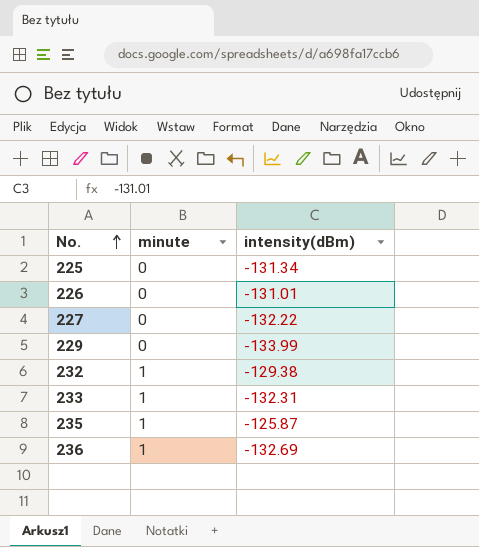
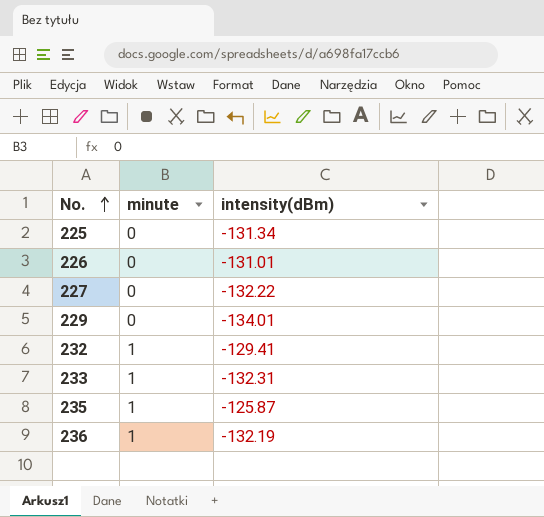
229 | intensity(dBm): -133.99 -> -134.01
232 | intensity(dBm): -129.38 -> -129.41
236 | intensity(dBm): -132.69 -> -132.19

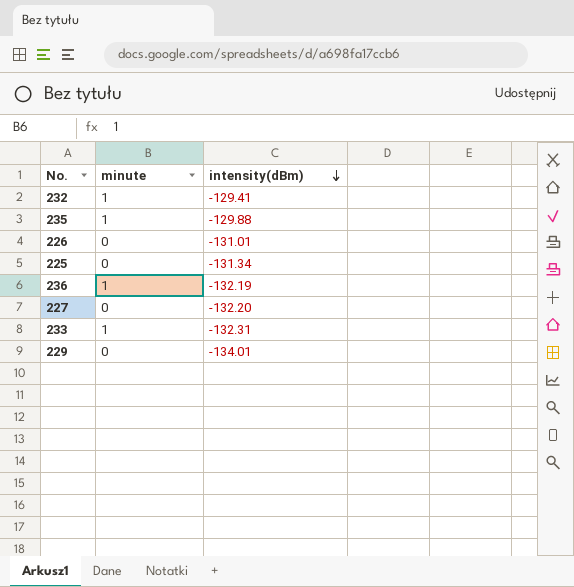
row order: No. ascending -> intensity(dBm) descending
235 | intensity(dBm): -125.87 -> -129.88
227 | intensity(dBm): -132.22 -> -132.20

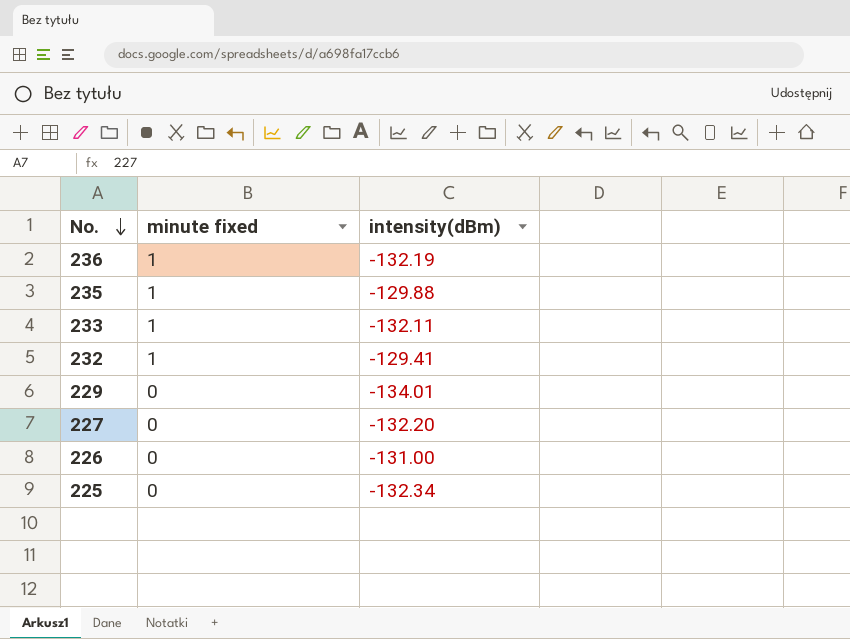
row order: intensity(dBm) descending -> No. descending
column name: minute -> minute fixed
233 | intensity(dBm): -132.31 -> -132.11
226 | intensity(dBm): -131.01 -> -131.00
225 | intensity(dBm): -131.34 -> -132.34

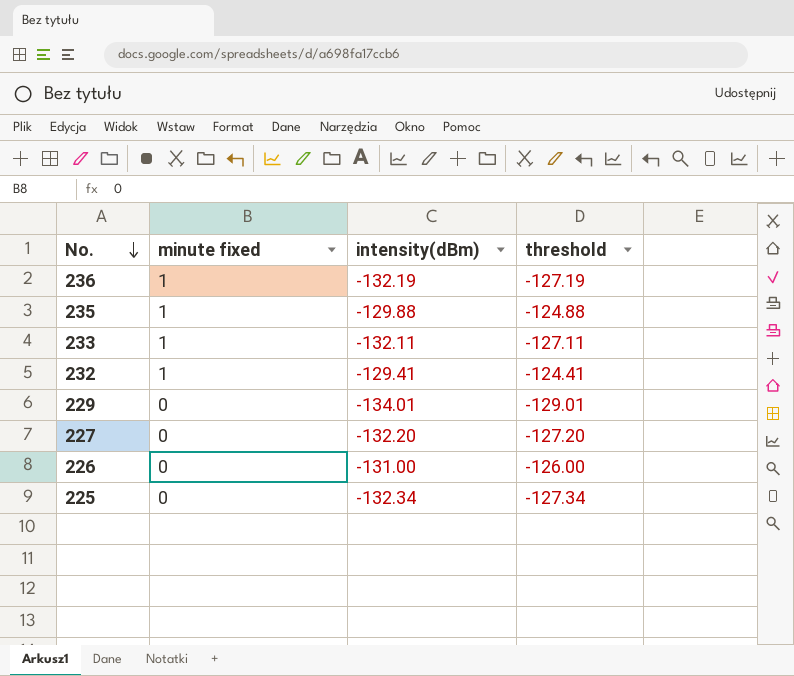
column threshold | formula: none -> [intensity(dBm)] + 5

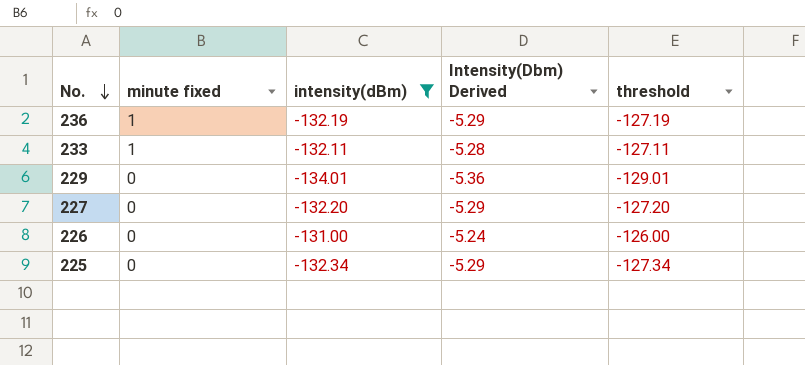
filter: none -> intensity(dBm) <= -131.00
column Intensity(Dbm) Derived | formula: none -> [intensity(dBm)] * 0.04

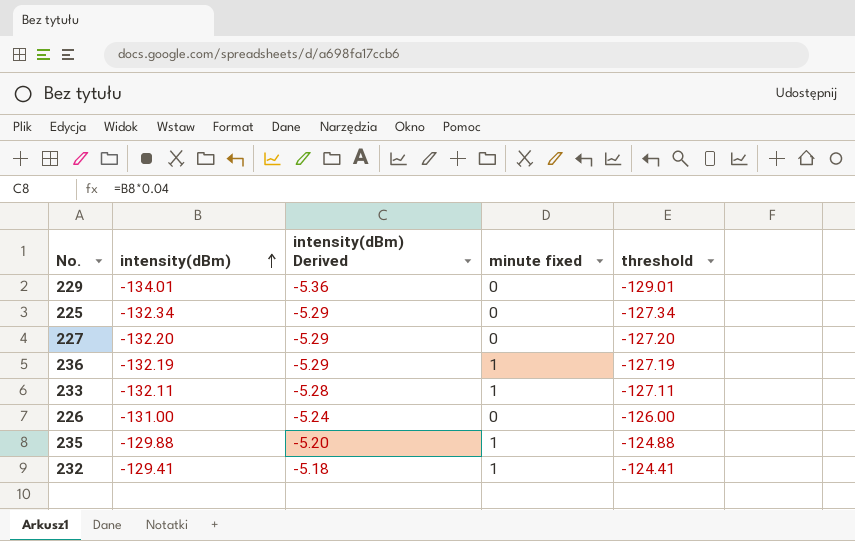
filter: intensity(dBm) <= -131.00 -> none
row order: No. descending -> intensity(dBm) ascending
column name: Intensity(Dbm) Derived -> intensity(dBm) Derived
column minute fixed | position: 2 -> 4

